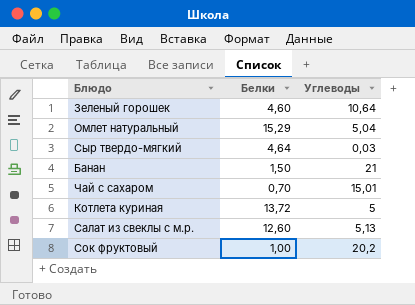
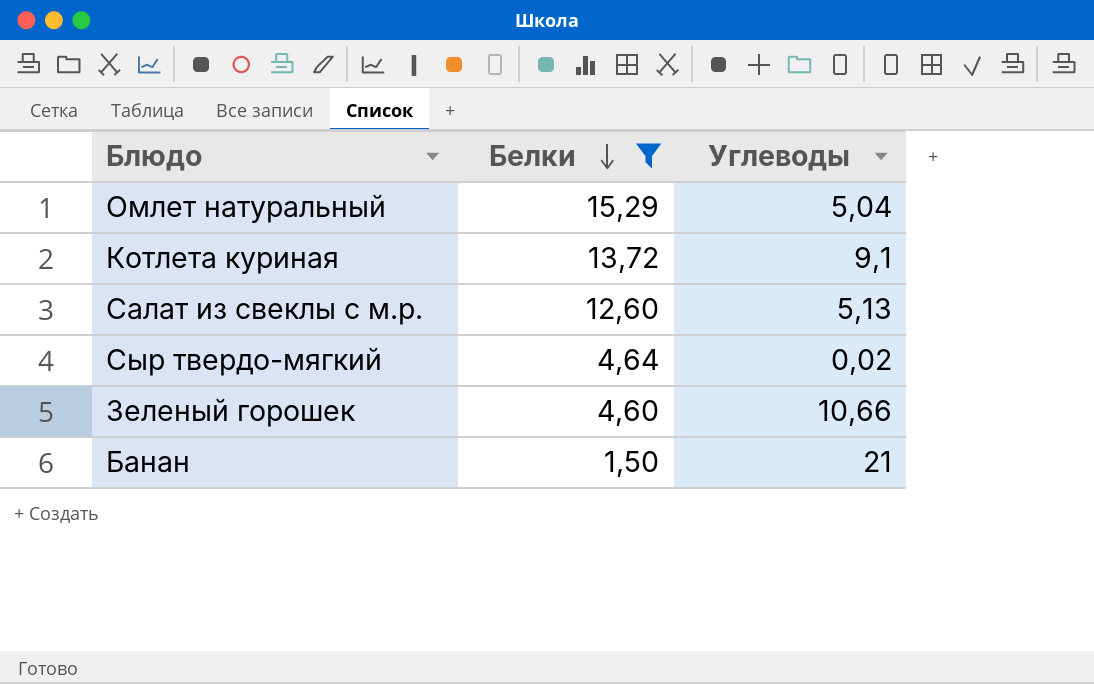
filter: none -> Белки >= 1,50
row order: none -> Белки descending
Котлета куриная | Углеводы: 5 -> 9,1
Сыр твердо-мягкий | Углеводы: 0,03 -> 0,02
Зеленый горошек | Углеводы: 10,64 -> 10,66

